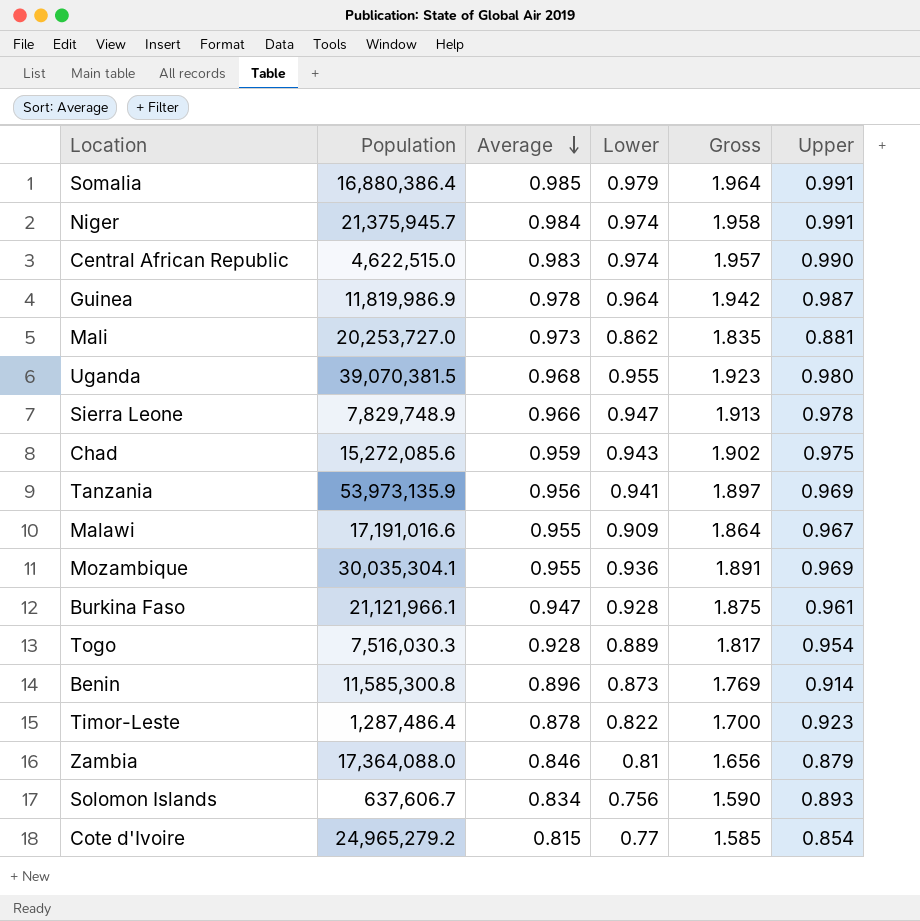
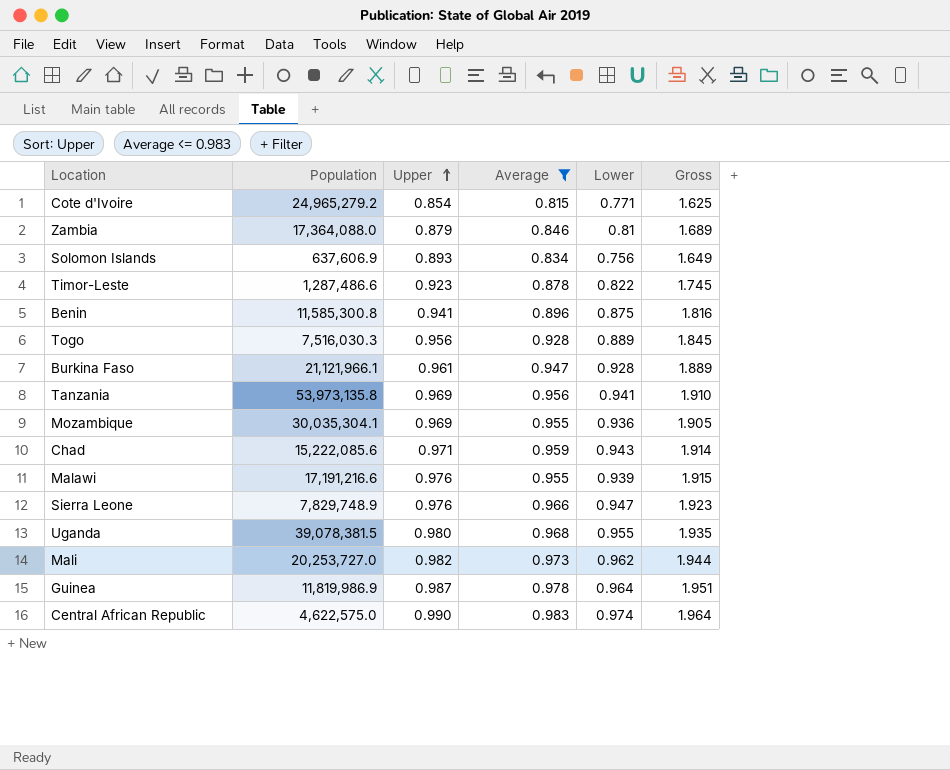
filter: none -> Average <= 0.983
row order: Average descending -> Upper ascending
column Upper | position: 6 -> 3
column Gross | formula: [Average] + [Lower] -> [Upper] + [Lower]
Cote d'Ivoire | Lower: 0.77 -> 0.771
Solomon Islands | Population: 637,606.7 -> 637,606.9
Timor-Leste | Population: 1,287,486.4 -> 1,287,486.6
Benin | Upper: 0.914 -> 0.941
Benin | Lower: 0.873 -> 0.875
Togo | Upper: 0.954 -> 0.956
Tanzania | Population: 53,973,135.9 -> 53,973,135.8
Chad | Population: 15,272,085.6 -> 15,222,085.6
Chad | Upper: 0.975 -> 0.971
Malawi | Population: 17,191,016.6 -> 17,191,216.6
Malawi | Upper: 0.967 -> 0.976
Malawi | Lower: 0.909 -> 0.939
Sierra Leone | Upper: 0.978 -> 0.976
Uganda | Population: 39,070,381.5 -> 39,078,381.5
Mali | Upper: 0.881 -> 0.982
Mali | Lower: 0.862 -> 0.962
Central African Republic | Population: 4,622,515.0 -> 4,622,575.0

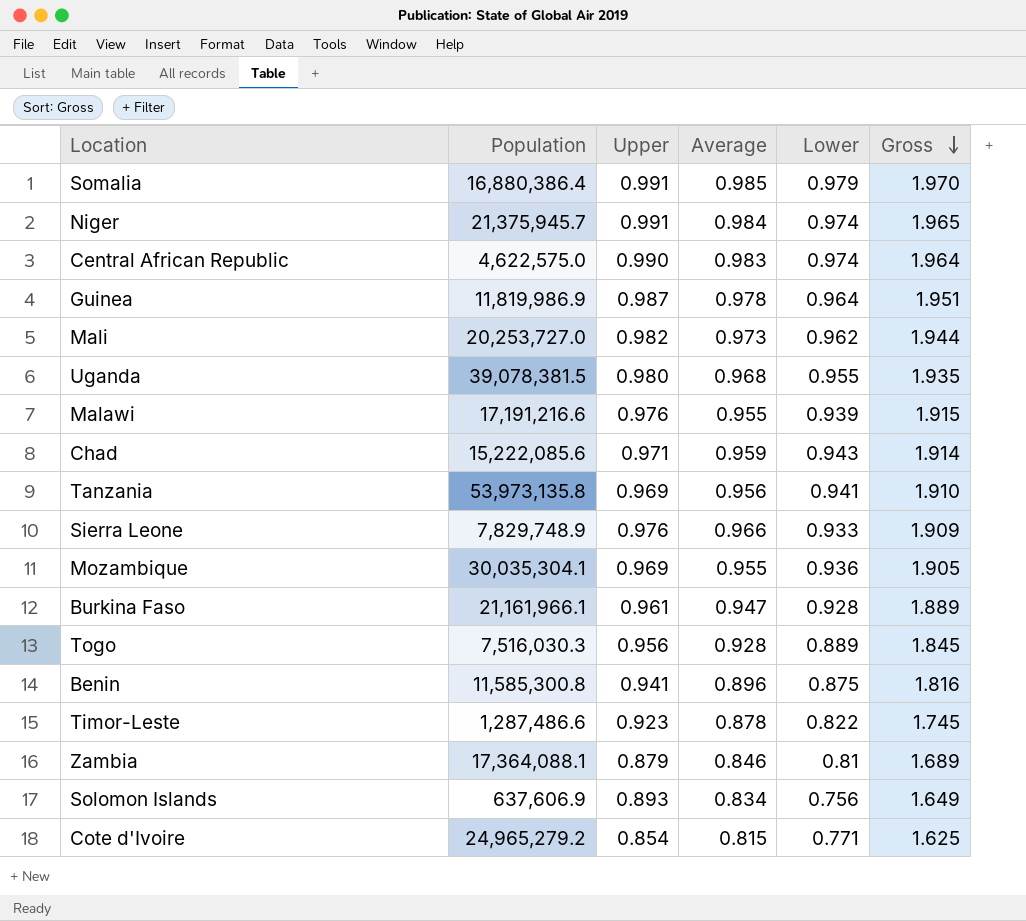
filter: Average <= 0.983 -> none
row order: Upper ascending -> Gross descending
Sierra Leone | Lower: 0.947 -> 0.933
Sierra Leone | Gross: 1.923 -> 1.909
Burkina Faso | Population: 21,121,966.1 -> 21,161,966.1
Zambia | Population: 17,364,088.0 -> 17,364,088.1

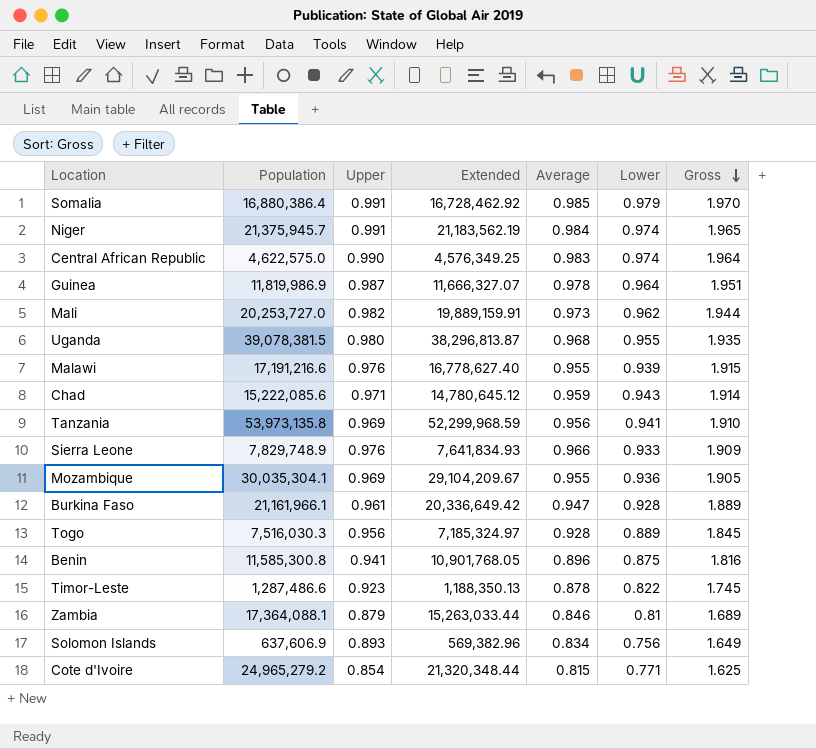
column Extended | formula: none -> [Population] * [Upper]

